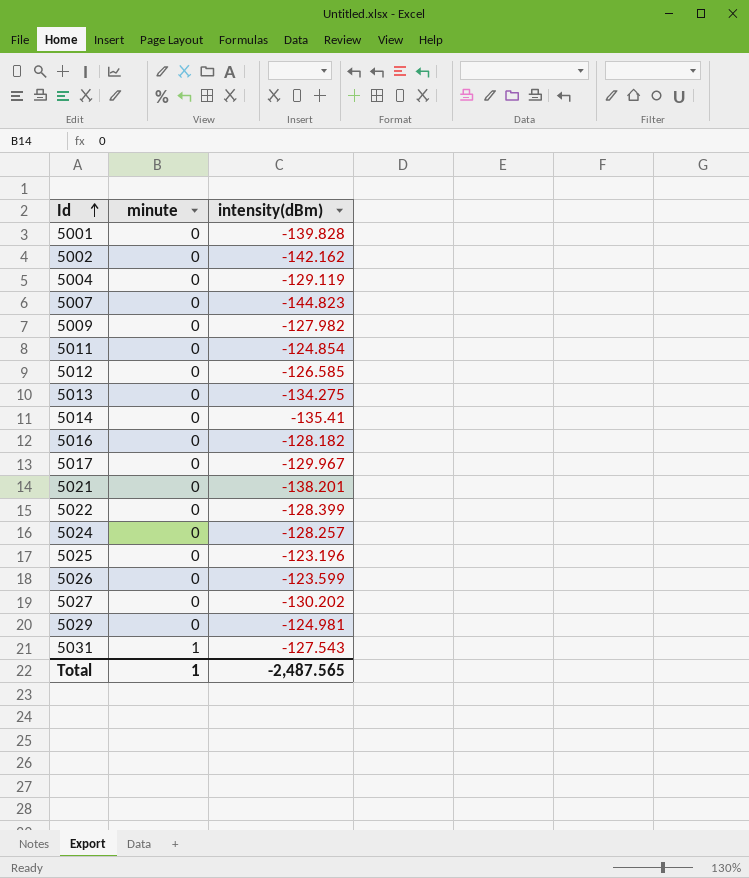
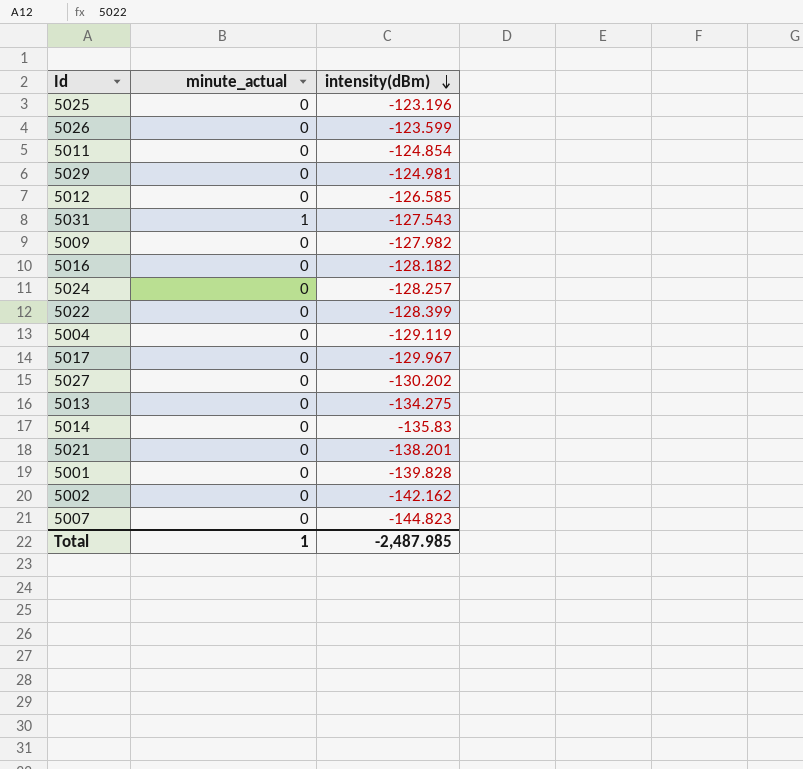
row order: Id ascending -> intensity(dBm) descending
column name: minute -> minute_actual
5014 | intensity(dBm): -135.41 -> -135.83
Total | intensity(dBm): -2,487.565 -> -2,487.985

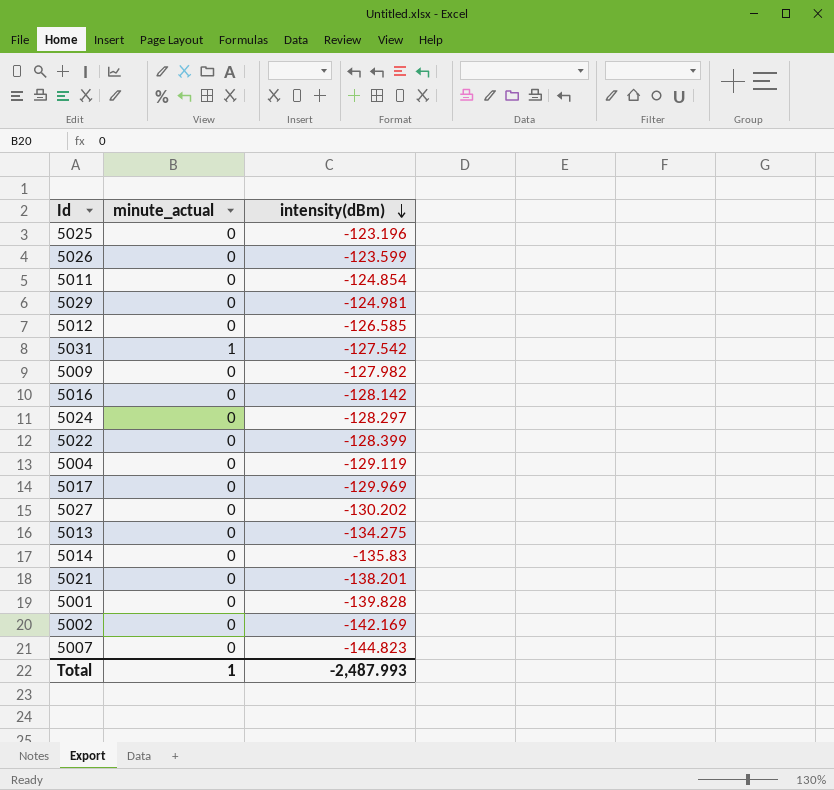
5031 | intensity(dBm): -127.543 -> -127.542
5016 | intensity(dBm): -128.182 -> -128.142
5024 | intensity(dBm): -128.257 -> -128.297
5017 | intensity(dBm): -129.967 -> -129.969
5002 | intensity(dBm): -142.162 -> -142.169
Total | intensity(dBm): -2,487.985 -> -2,487.993

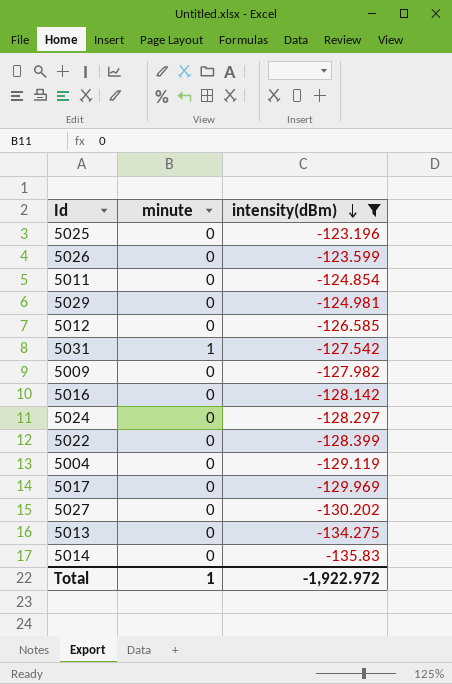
filter: none -> intensity(dBm) >= -135.83
column name: minute_actual -> minute
Total | intensity(dBm): -2,487.993 -> -1,922.972

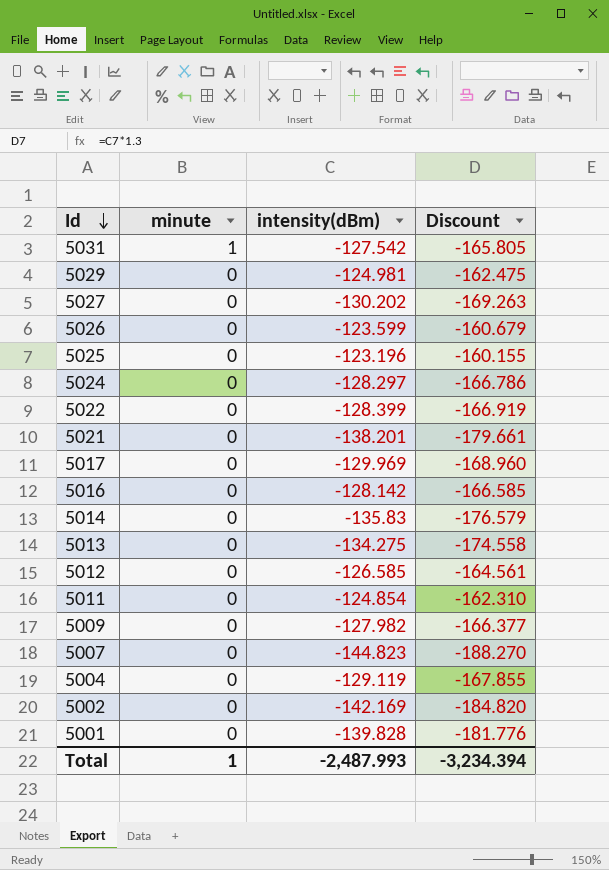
filter: intensity(dBm) >= -135.83 -> none
row order: intensity(dBm) descending -> Id descending
column Discount | formula: none -> [intensity(dBm)] * 1.3
Total | intensity(dBm): -1,922.972 -> -2,487.993

